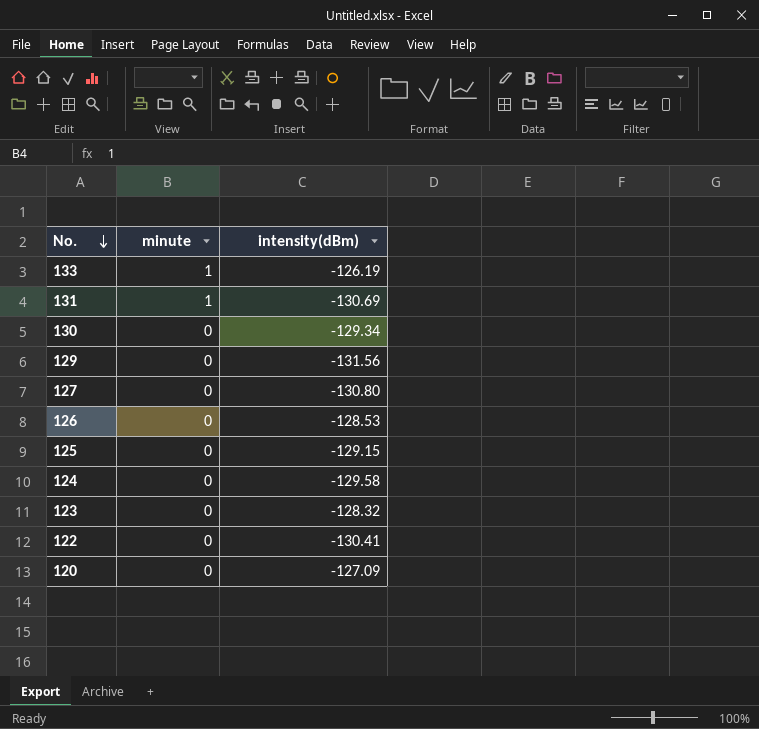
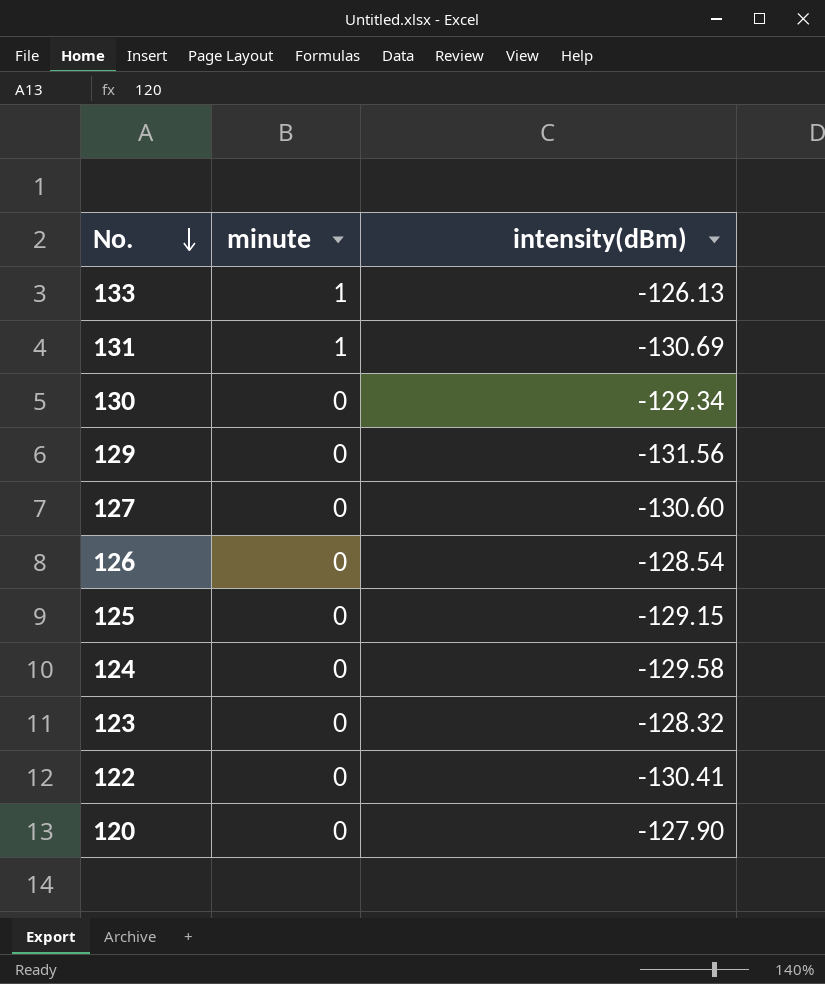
133 | intensity(dBm): -126.19 -> -126.13
127 | intensity(dBm): -130.80 -> -130.60
126 | intensity(dBm): -128.53 -> -128.54
120 | intensity(dBm): -127.09 -> -127.90

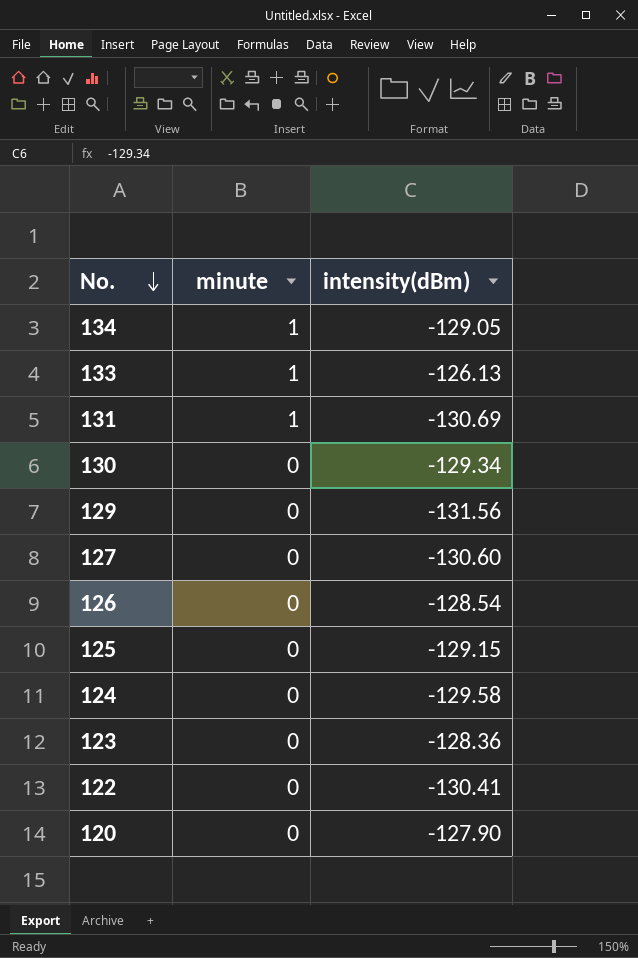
row 134: none -> 1 | -129.05
123 | intensity(dBm): -128.32 -> -128.36

